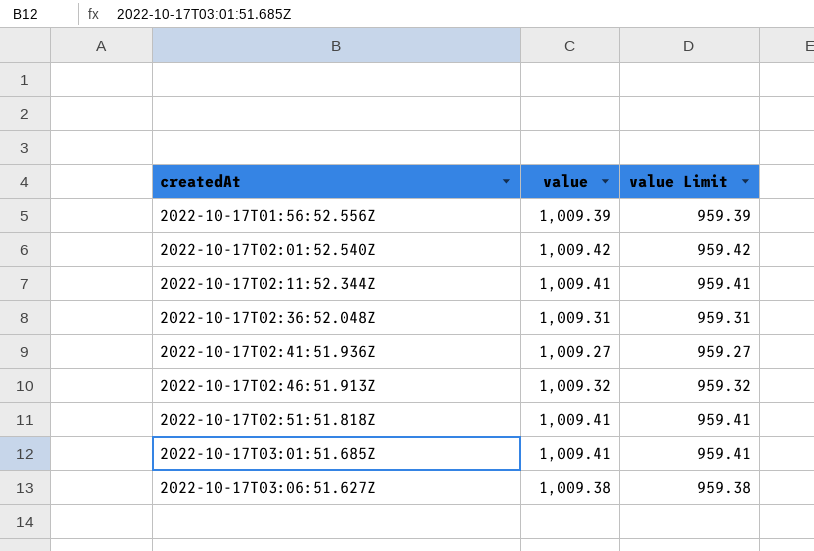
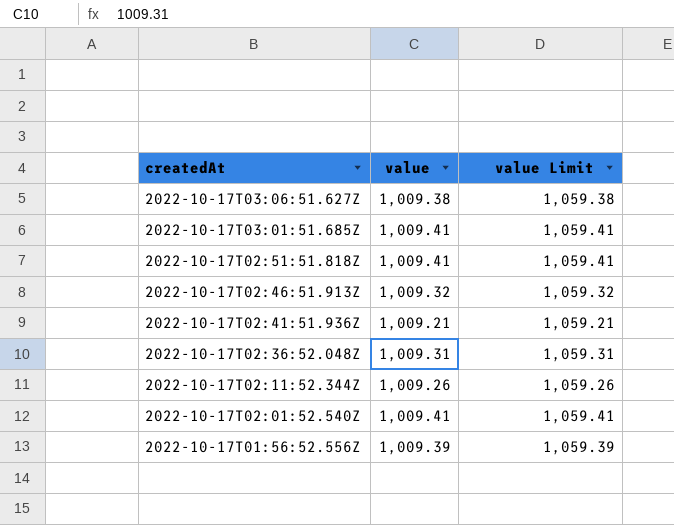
row order: createdAt ascending -> createdAt descending
column value Limit | formula: [value] - 50 -> [value] + 50
2022-10-17T02:41:51.936Z | value: 1,009.27 -> 1,009.21
2022-10-17T02:11:52.344Z | value: 1,009.41 -> 1,009.26
2022-10-17T02:01:52.540Z | value: 1,009.42 -> 1,009.41

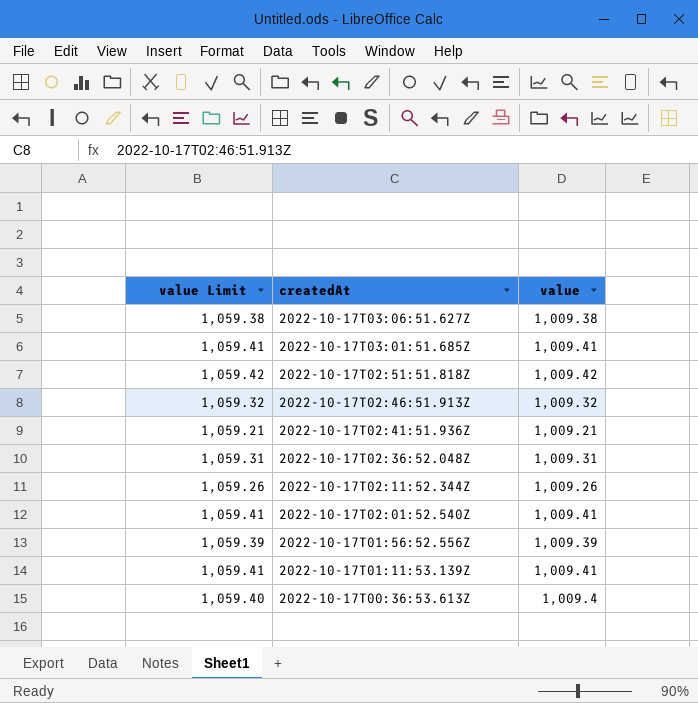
column value Limit | position: 3 -> 1
2022-10-17T02:51:51.818Z | value Limit: 1,059.41 -> 1,059.42
2022-10-17T02:51:51.818Z | value: 1,009.41 -> 1,009.42
row 2022-10-17T01:11:53.139Z: none -> 1,059.41 | 1,009.41
row 2022-10-17T00:36:53.613Z: none -> 1,059.40 | 1,009.4

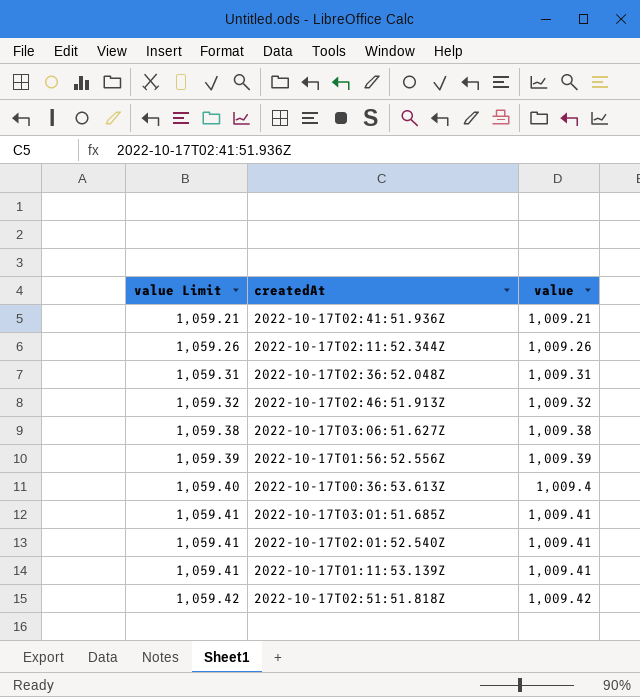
row order: createdAt descending -> value Limit ascending

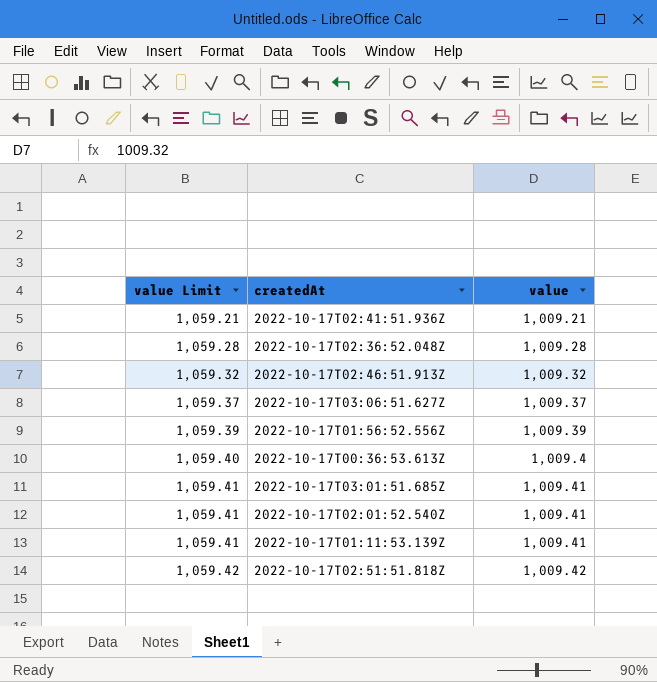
row 2022-10-17T02:11:52.344Z: 1,059.26 | 1,009.26 -> none
2022-10-17T02:36:52.048Z | value Limit: 1,059.31 -> 1,059.28
2022-10-17T02:36:52.048Z | value: 1,009.31 -> 1,009.28
2022-10-17T03:06:51.627Z | value Limit: 1,059.38 -> 1,059.37
2022-10-17T03:06:51.627Z | value: 1,009.38 -> 1,009.37

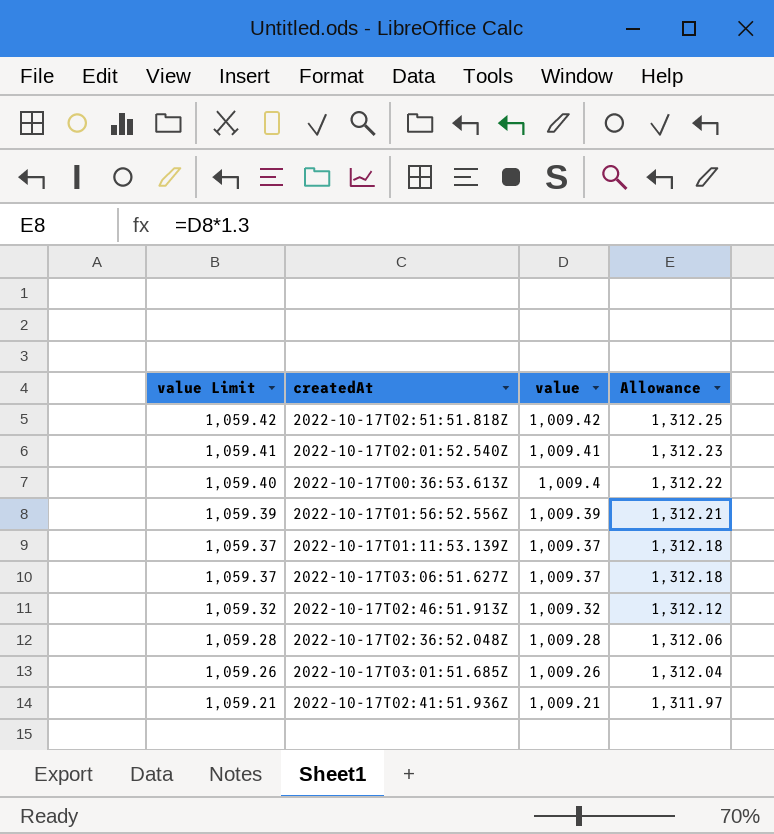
row order: value Limit ascending -> value Limit descending
column Allowance | formula: none -> [value] * 1.3
2022-10-17T01:11:53.139Z | value Limit: 1,059.41 -> 1,059.37
2022-10-17T01:11:53.139Z | value: 1,009.41 -> 1,009.37
2022-10-17T03:01:51.685Z | value Limit: 1,059.41 -> 1,059.26
2022-10-17T03:01:51.685Z | value: 1,009.41 -> 1,009.26

